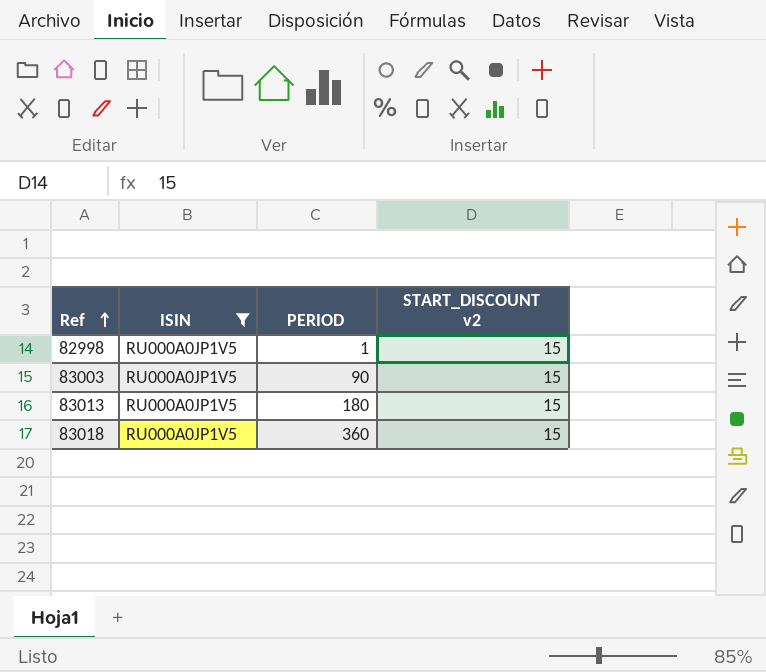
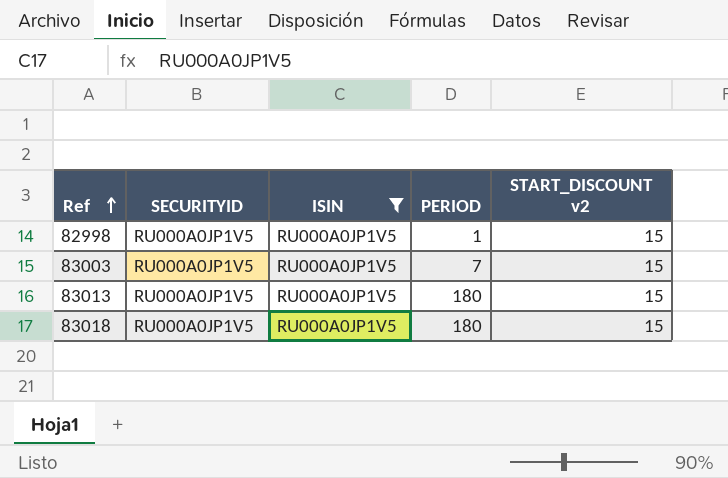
column SECURITYID | position: none -> 2
83003 | PERIOD: 90 -> 7
83018 | PERIOD: 360 -> 180

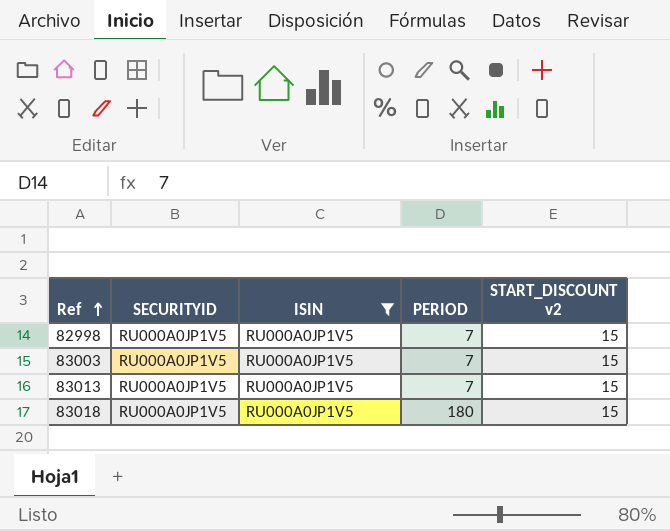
82998 | PERIOD: 1 -> 7
83013 | PERIOD: 180 -> 7

